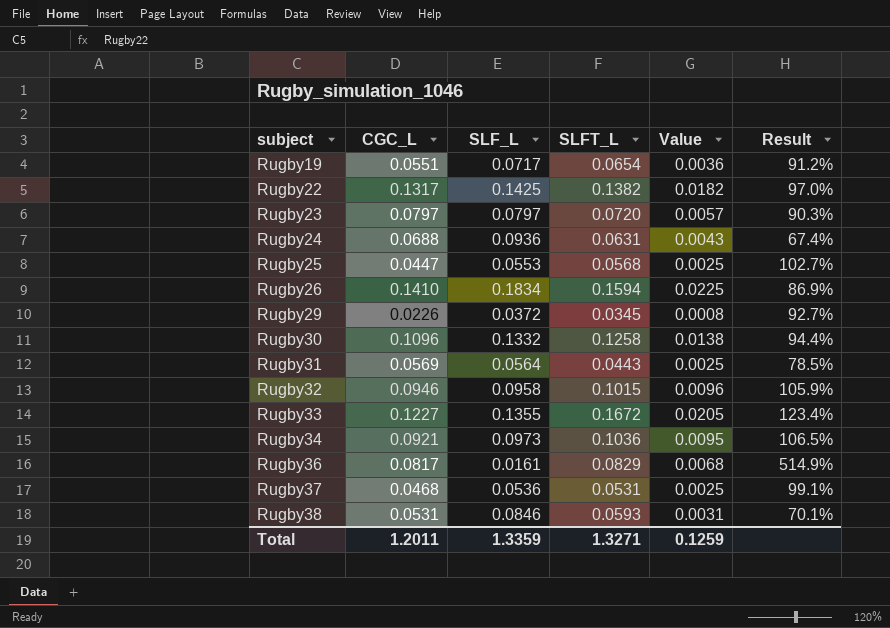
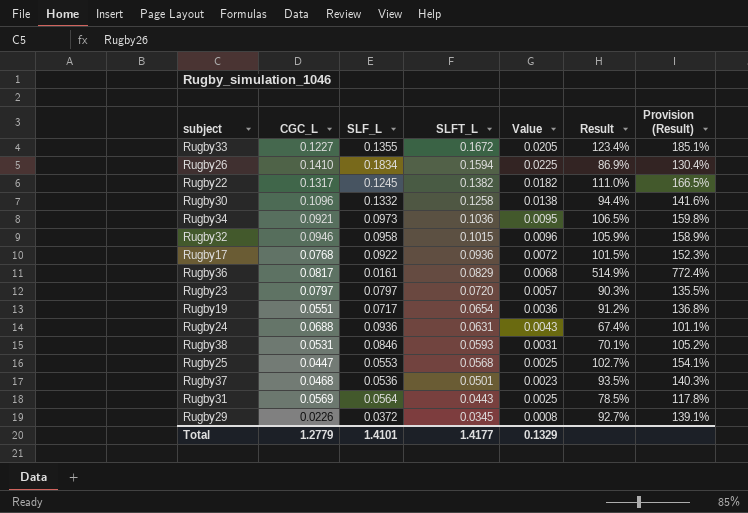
row order: subject ascending -> SLFT_L descending
column Provision (Result) | formula: none -> [Result] * 1.5
Rugby22 | SLF_L: 0.1425 -> 0.1245
Rugby22 | Result: 97.0% -> 111.0%
row Rugby17: none -> 0.0768 | 0.0922 | 0.0936 | 0.0072 | 101.5% | 152.3%
Rugby37 | SLFT_L: 0.0531 -> 0.0501
Rugby37 | Value: 0.0025 -> 0.0023
Rugby37 | Result: 99.1% -> 93.5%
Total | CGC_L: 1.2011 -> 1.2779
Total | SLF_L: 1.3359 -> 1.4101
Total | SLFT_L: 1.3271 -> 1.4177
Total | Value: 0.1259 -> 0.1329

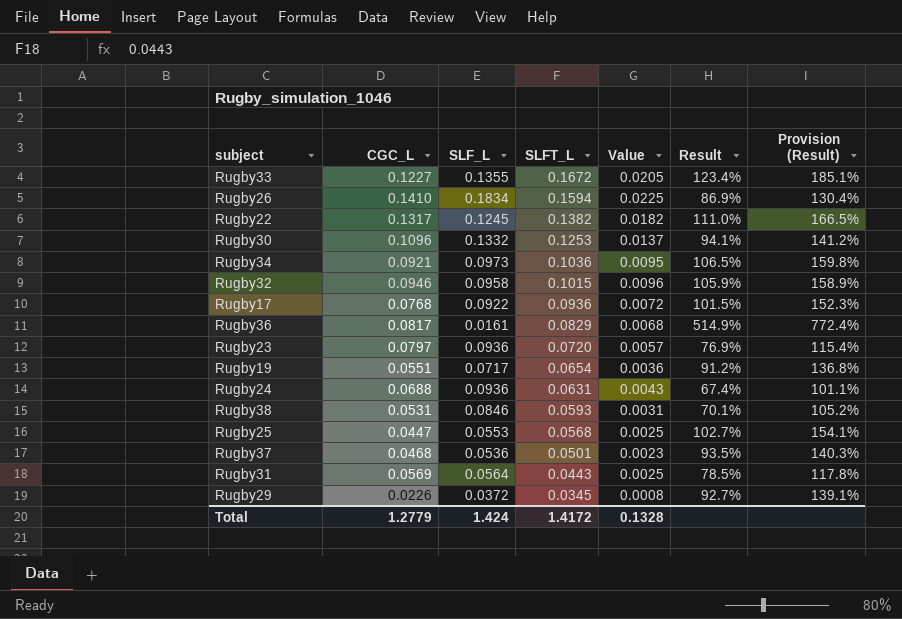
Rugby30 | SLFT_L: 0.1258 -> 0.1253
Rugby30 | Value: 0.0138 -> 0.0137
Rugby30 | Result: 94.4% -> 94.1%
Rugby30 | Provision (Result): 141.6% -> 141.2%
Rugby23 | SLF_L: 0.0797 -> 0.0936
Rugby23 | Result: 90.3% -> 76.9%
Rugby23 | Provision (Result): 135.5% -> 115.4%
Total | SLF_L: 1.4101 -> 1.424
Total | SLFT_L: 1.4177 -> 1.4172
Total | Value: 0.1329 -> 0.1328

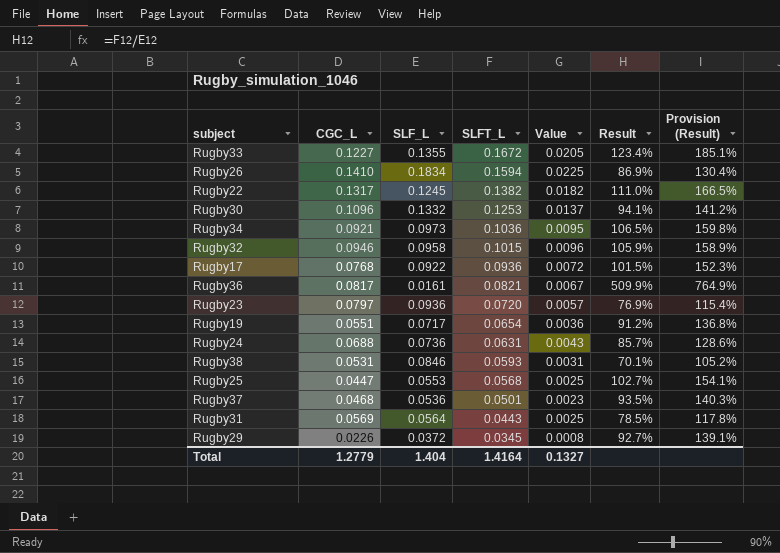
Rugby36 | SLFT_L: 0.0829 -> 0.0821
Rugby36 | Value: 0.0068 -> 0.0067
Rugby36 | Result: 514.9% -> 509.9%
Rugby36 | Provision (Result): 772.4% -> 764.9%
Rugby24 | SLF_L: 0.0936 -> 0.0736
Rugby24 | Result: 67.4% -> 85.7%
Rugby24 | Provision (Result): 101.1% -> 128.6%
Total | SLF_L: 1.424 -> 1.404
Total | SLFT_L: 1.4172 -> 1.4164
Total | Value: 0.1328 -> 0.1327

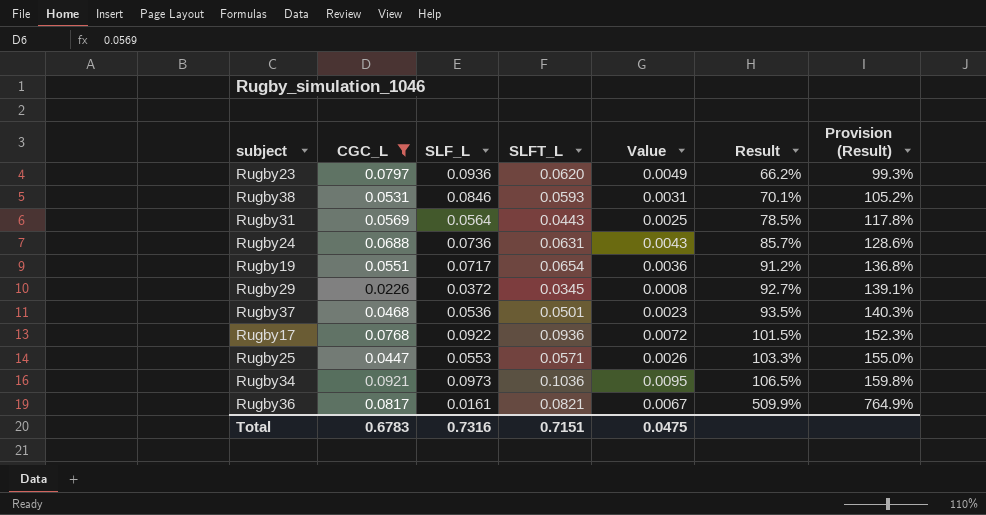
filter: none -> CGC_L <= 0.0921
row order: SLFT_L descending -> Result ascending
Rugby23 | SLFT_L: 0.0720 -> 0.0620
Rugby23 | Value: 0.0057 -> 0.0049
Rugby23 | Result: 76.9% -> 66.2%
Rugby23 | Provision (Result): 115.4% -> 99.3%
Rugby25 | SLFT_L: 0.0568 -> 0.0571
Rugby25 | Value: 0.0025 -> 0.0026
Rugby25 | Result: 102.7% -> 103.3%
Rugby25 | Provision (Result): 154.1% -> 155.0%
Total | CGC_L: 1.2779 -> 0.6783
Total | SLF_L: 1.404 -> 0.7316
Total | SLFT_L: 1.4164 -> 0.7151
Total | Value: 0.1327 -> 0.0475

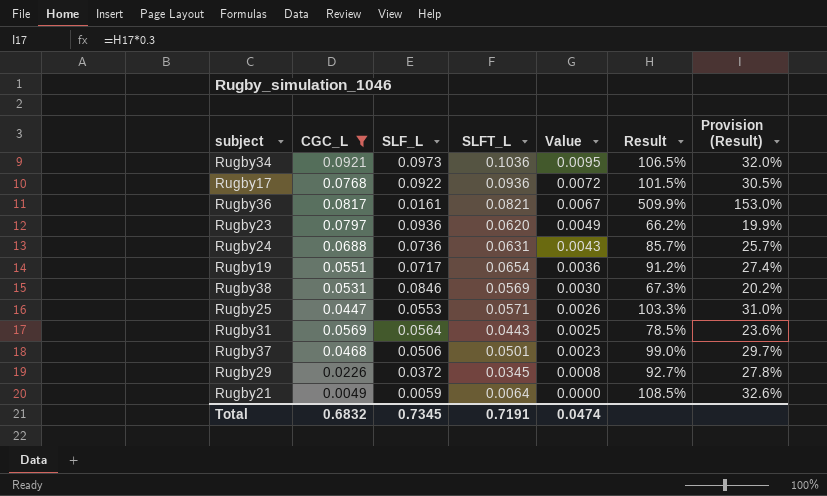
row order: Result ascending -> Value descending
column Provision (Result) | formula: [Result] * 1.5 -> [Result] * 0.3
Rugby38 | SLFT_L: 0.0593 -> 0.0569
Rugby38 | Value: 0.0031 -> 0.0030
Rugby38 | Result: 70.1% -> 67.3%
Rugby37 | SLF_L: 0.0536 -> 0.0506
Rugby37 | Result: 93.5% -> 99.0%
row Rugby21: none -> 0.0049 | 0.0059 | 0.0064 | 0.0000 | 108.5% | 32.6%
Total | CGC_L: 0.6783 -> 0.6832
Total | SLF_L: 0.7316 -> 0.7345
Total | SLFT_L: 0.7151 -> 0.7191
Total | Value: 0.0475 -> 0.0474

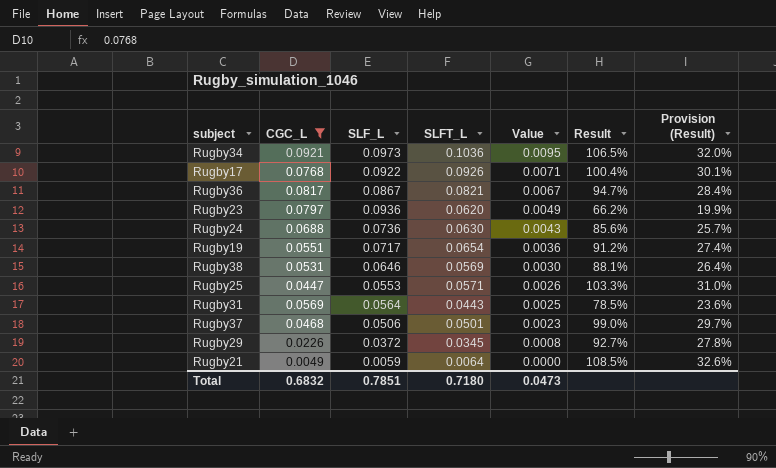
Rugby17 | SLFT_L: 0.0936 -> 0.0926
Rugby17 | Value: 0.0072 -> 0.0071
Rugby17 | Result: 101.5% -> 100.4%
Rugby17 | Provision (Result): 30.5% -> 30.1%
Rugby36 | SLF_L: 0.0161 -> 0.0867
Rugby36 | Result: 509.9% -> 94.7%
Rugby36 | Provision (Result): 153.0% -> 28.4%
Rugby24 | SLFT_L: 0.0631 -> 0.0630
Rugby24 | Result: 85.7% -> 85.6%
Rugby38 | SLF_L: 0.0846 -> 0.0646
Rugby38 | Result: 67.3% -> 88.1%
Rugby38 | Provision (Result): 20.2% -> 26.4%
Total | SLF_L: 0.7345 -> 0.7851
Total | SLFT_L: 0.7191 -> 0.7180
Total | Value: 0.0474 -> 0.0473

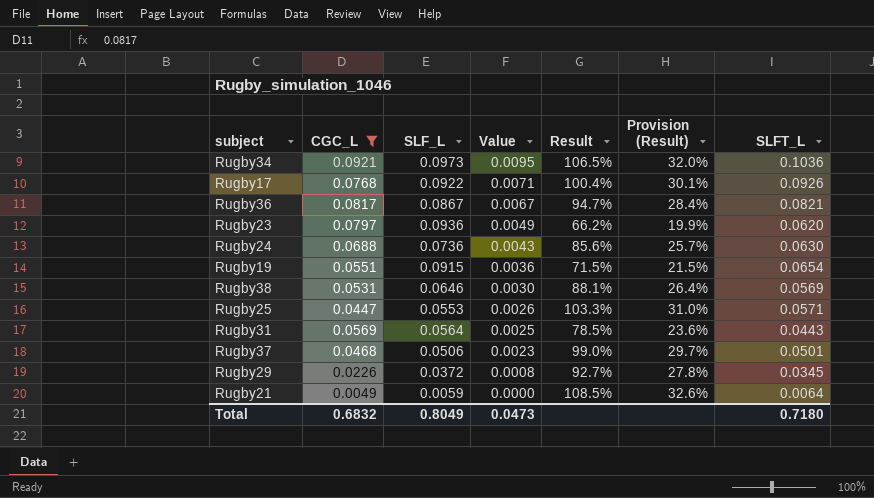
column SLFT_L | position: 4 -> 7
Rugby19 | SLF_L: 0.0717 -> 0.0915
Rugby19 | Result: 91.2% -> 71.5%
Rugby19 | Provision (Result): 27.4% -> 21.5%
Total | SLF_L: 0.7851 -> 0.8049

